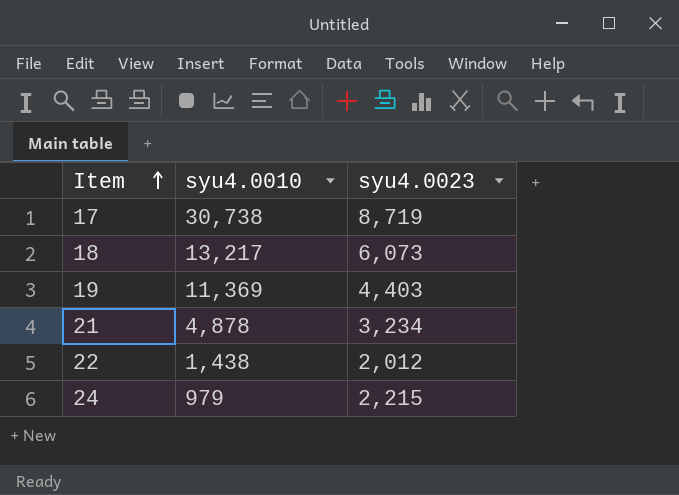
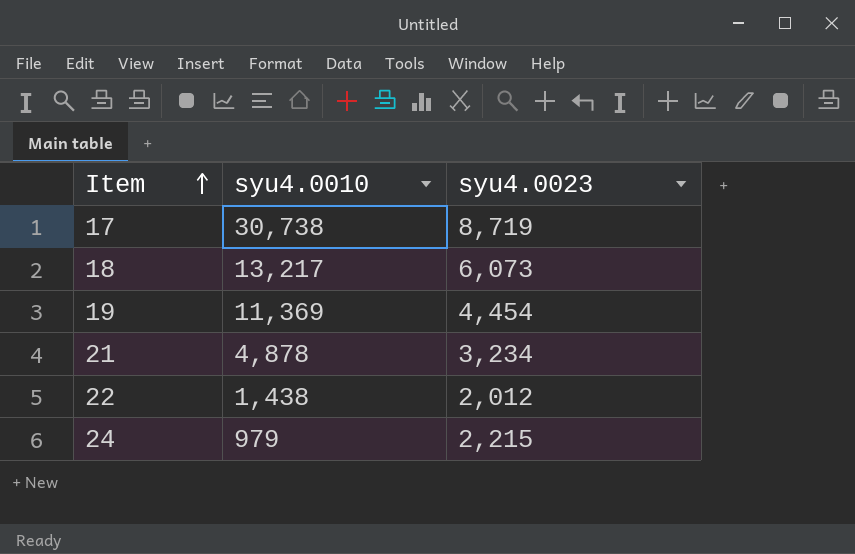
19 | syu4.0023: 4,403 -> 4,454

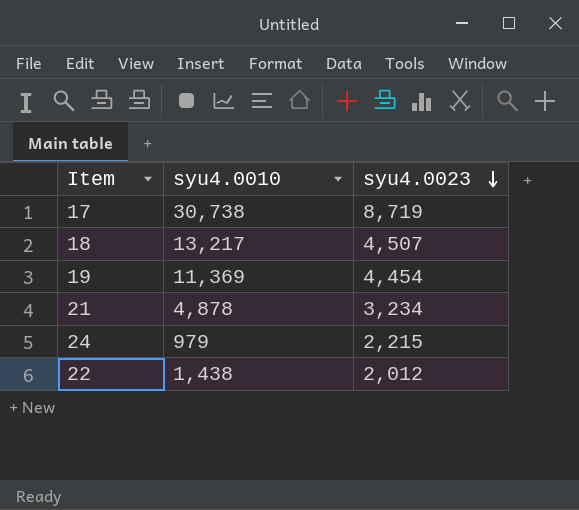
row order: Item ascending -> syu4.0023 descending
18 | syu4.0023: 6,073 -> 4,507

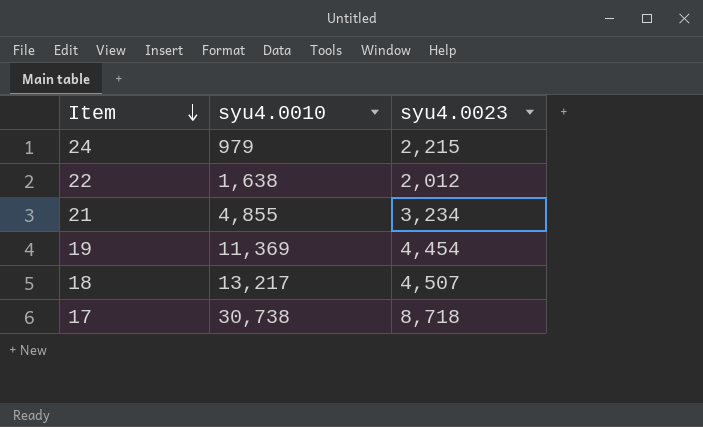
row order: syu4.0023 descending -> Item descending
22 | syu4.0010: 1,438 -> 1,638
21 | syu4.0010: 4,878 -> 4,855
17 | syu4.0023: 8,719 -> 8,718

